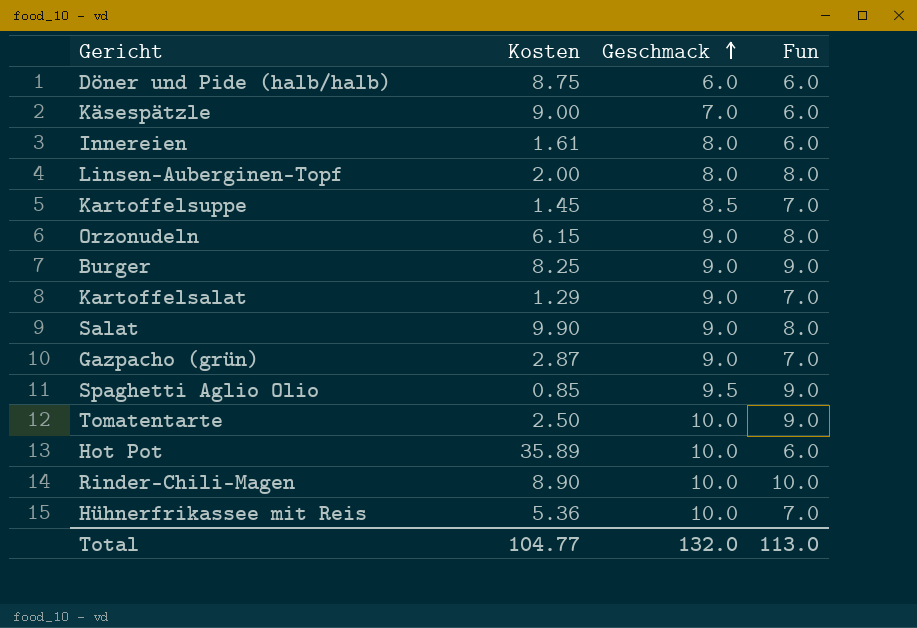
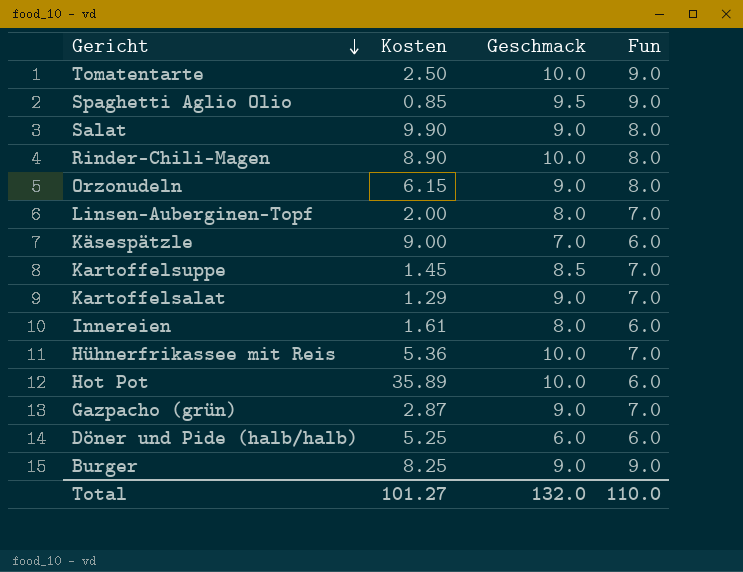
row order: Geschmack ascending -> Gericht descending
Rinder-Chili-Magen | Fun: 10.0 -> 8.0
Linsen-Auberginen-Topf | Fun: 8.0 -> 7.0
Döner und Pide (halb/halb) | Kosten: 8.75 -> 5.25
Total | Kosten: 104.77 -> 101.27
Total | Fun: 113.0 -> 110.0

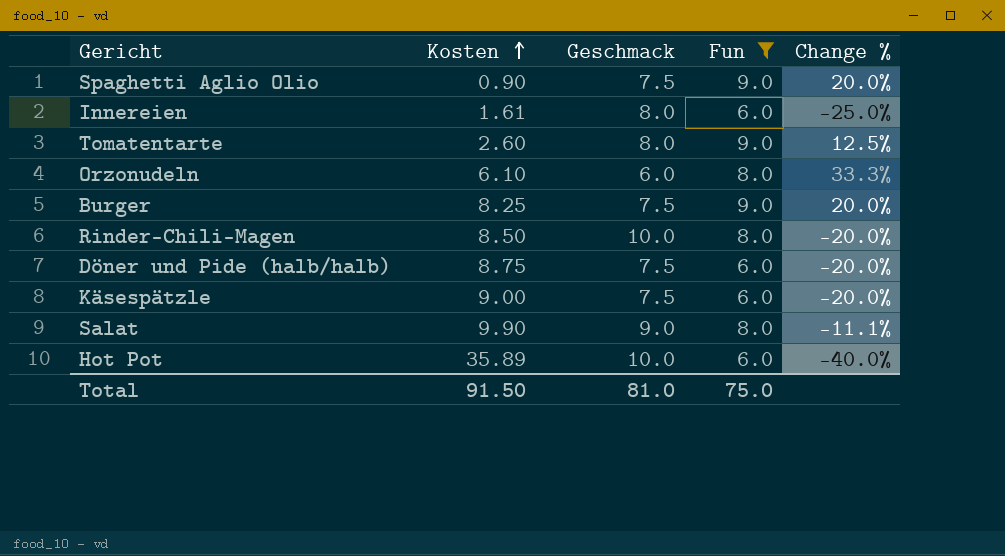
filter: none -> Fun != 7.0
row order: Gericht descending -> Kosten ascending
column Change % | formula: none -> ([Fun] - [Geschmack]) / [Geschmack]
Spaghetti Aglio Olio | Kosten: 0.85 -> 0.90
Spaghetti Aglio Olio | Geschmack: 9.5 -> 7.5
Tomatentarte | Kosten: 2.50 -> 2.60
Tomatentarte | Geschmack: 10.0 -> 8.0
Orzonudeln | Kosten: 6.15 -> 6.10
Orzonudeln | Geschmack: 9.0 -> 6.0
Burger | Geschmack: 9.0 -> 7.5
Rinder-Chili-Magen | Kosten: 8.90 -> 8.50
Döner und Pide (halb/halb) | Kosten: 5.25 -> 8.75
Döner und Pide (halb/halb) | Geschmack: 6.0 -> 7.5
Käsespätzle | Geschmack: 7.0 -> 7.5
Total | Kosten: 101.27 -> 91.50
Total | Geschmack: 132.0 -> 81.0
Total | Fun: 110.0 -> 75.0

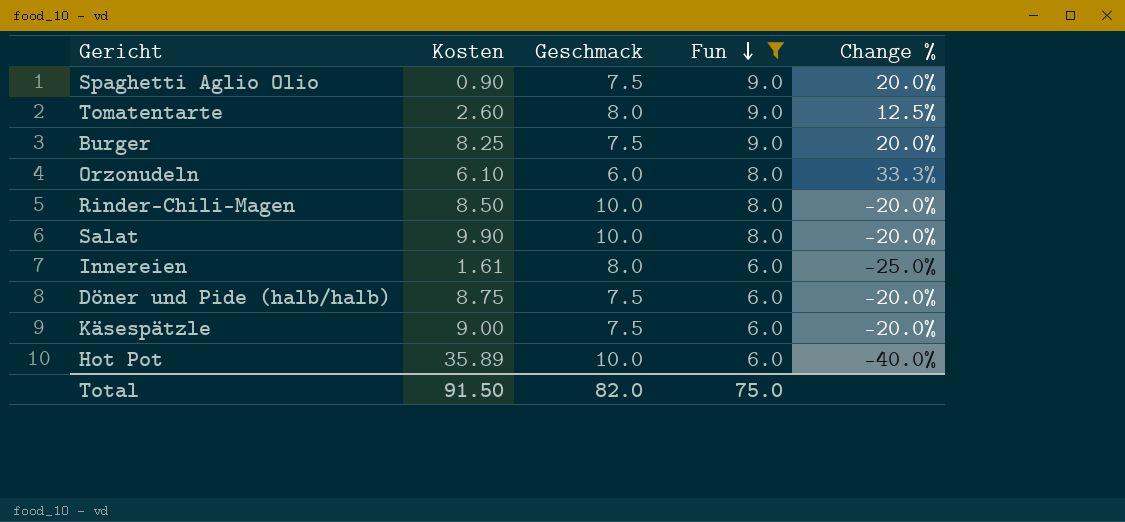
row order: Kosten ascending -> Fun descending
Salat | Geschmack: 9.0 -> 10.0
Salat | Change %: -11.1% -> -20.0%
Total | Geschmack: 81.0 -> 82.0

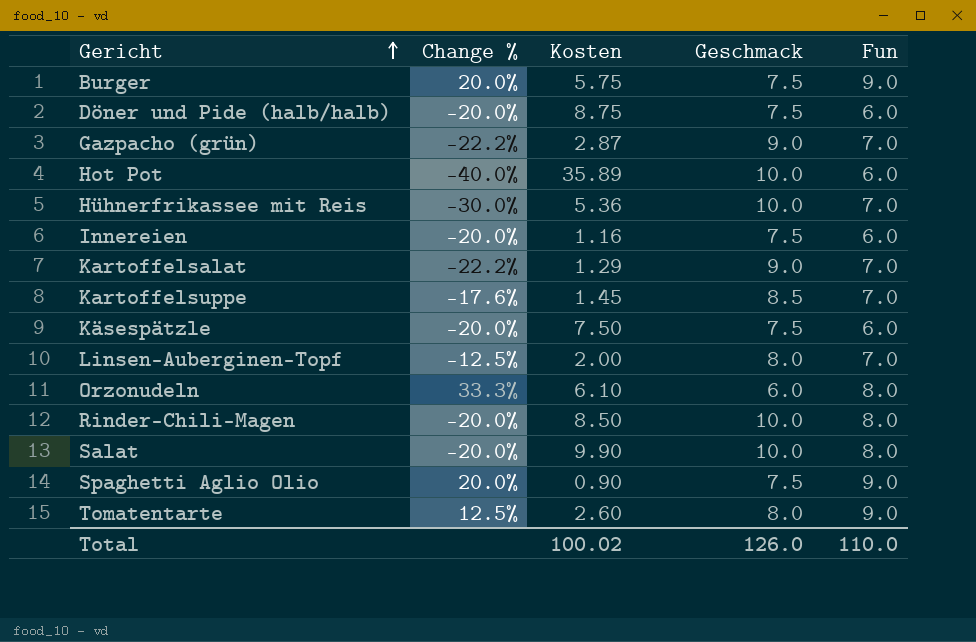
filter: Fun != 7.0 -> none
row order: Fun descending -> Gericht ascending
column Change % | position: 5 -> 2
Burger | Kosten: 8.25 -> 5.75
Innereien | Change %: -25.0% -> -20.0%
Innereien | Kosten: 1.61 -> 1.16
Innereien | Geschmack: 8.0 -> 7.5
Käsespätzle | Kosten: 9.00 -> 7.50
Total | Kosten: 91.50 -> 100.02
Total | Geschmack: 82.0 -> 126.0
Total | Fun: 75.0 -> 110.0

